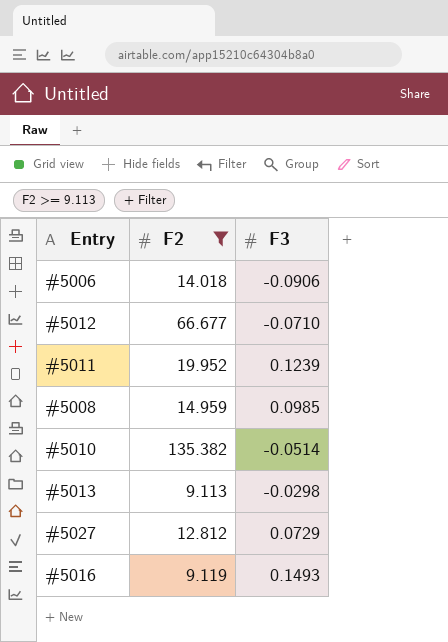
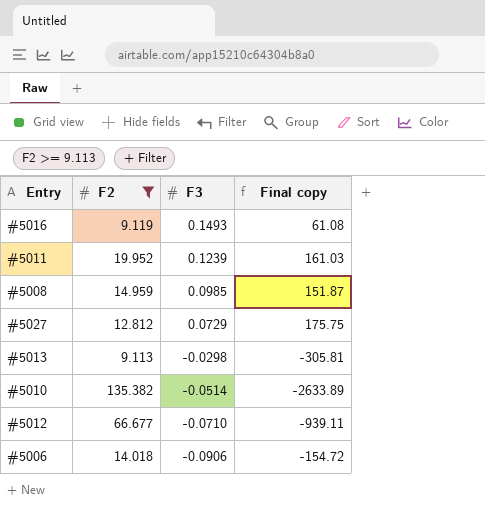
row order: none -> F3 descending
column Final copy | formula: none -> [F2] / [F3]

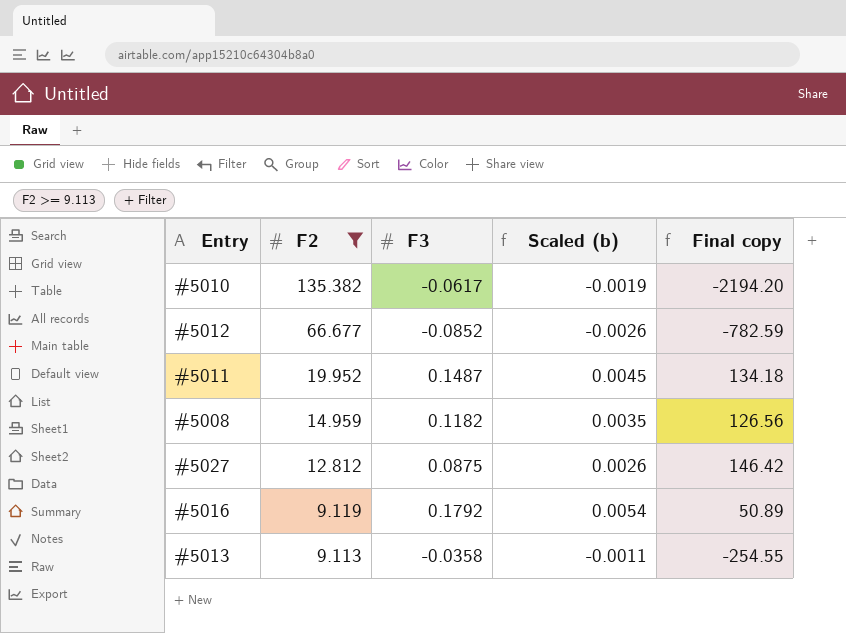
row order: F3 descending -> F2 descending
column Scaled (b) | formula: none -> [F3] * 0.03
row #5006: 14.018 | -0.0906 | -154.72 -> none
#5010 | F3: -0.0514 -> -0.0617
#5010 | Final copy: -2633.89 -> -2194.20
#5012 | F3: -0.0710 -> -0.0852
#5012 | Final copy: -939.11 -> -782.59
#5011 | F3: 0.1239 -> 0.1487
#5011 | Final copy: 161.03 -> 134.18
#5008 | F3: 0.0985 -> 0.1182
#5008 | Final copy: 151.87 -> 126.56
#5027 | F3: 0.0729 -> 0.0875
#5027 | Final copy: 175.75 -> 146.42
#5016 | F3: 0.1493 -> 0.1792
#5016 | Final copy: 61.08 -> 50.89
#5013 | F3: -0.0298 -> -0.0358
#5013 | Final copy: -305.81 -> -254.55

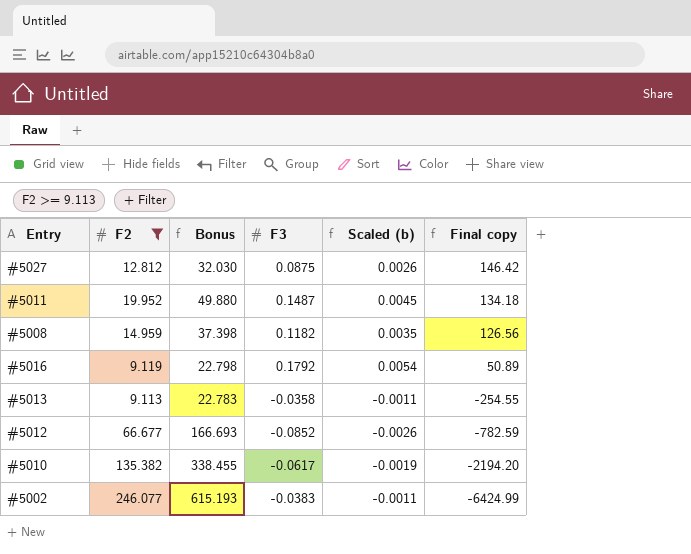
row order: F2 descending -> Final copy descending
column Bonus | formula: none -> [F2] * 2.5
row #5002: none -> 246.077 | 615.193 | -0.0383 | -0.0011 | -6424.99

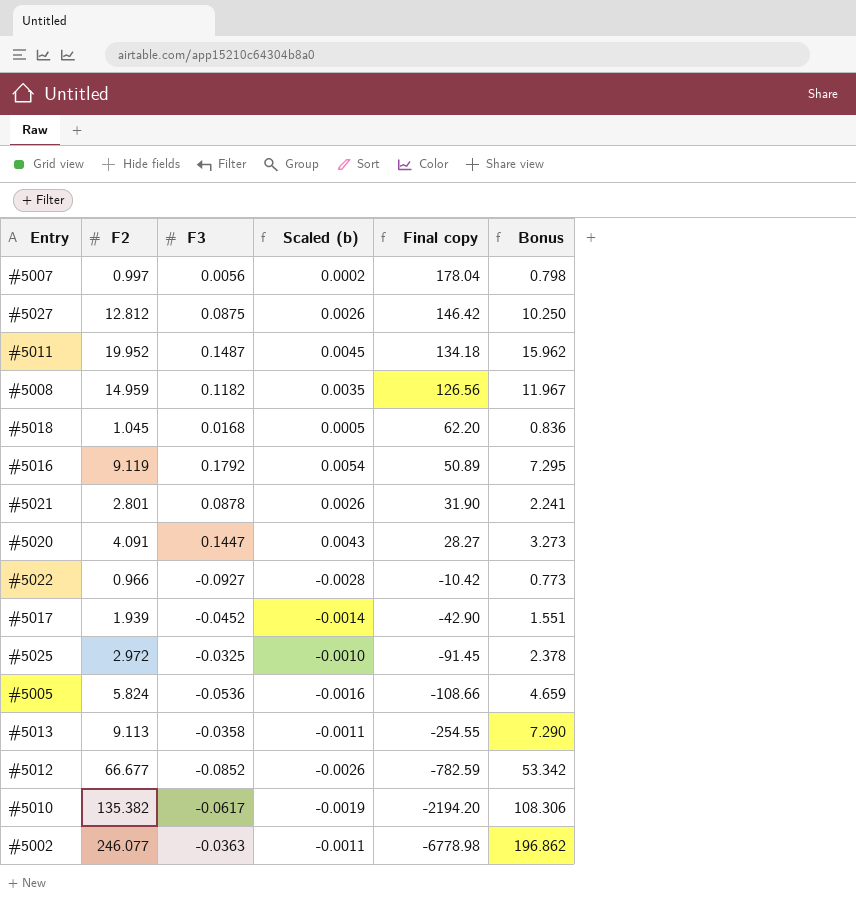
filter: F2 >= 9.113 -> none
column Bonus | formula: [F2] * 2.5 -> [F2] * 0.8
column Bonus | position: 3 -> 6
#5002 | F3: -0.0383 -> -0.0363
#5002 | Final copy: -6424.99 -> -6778.98

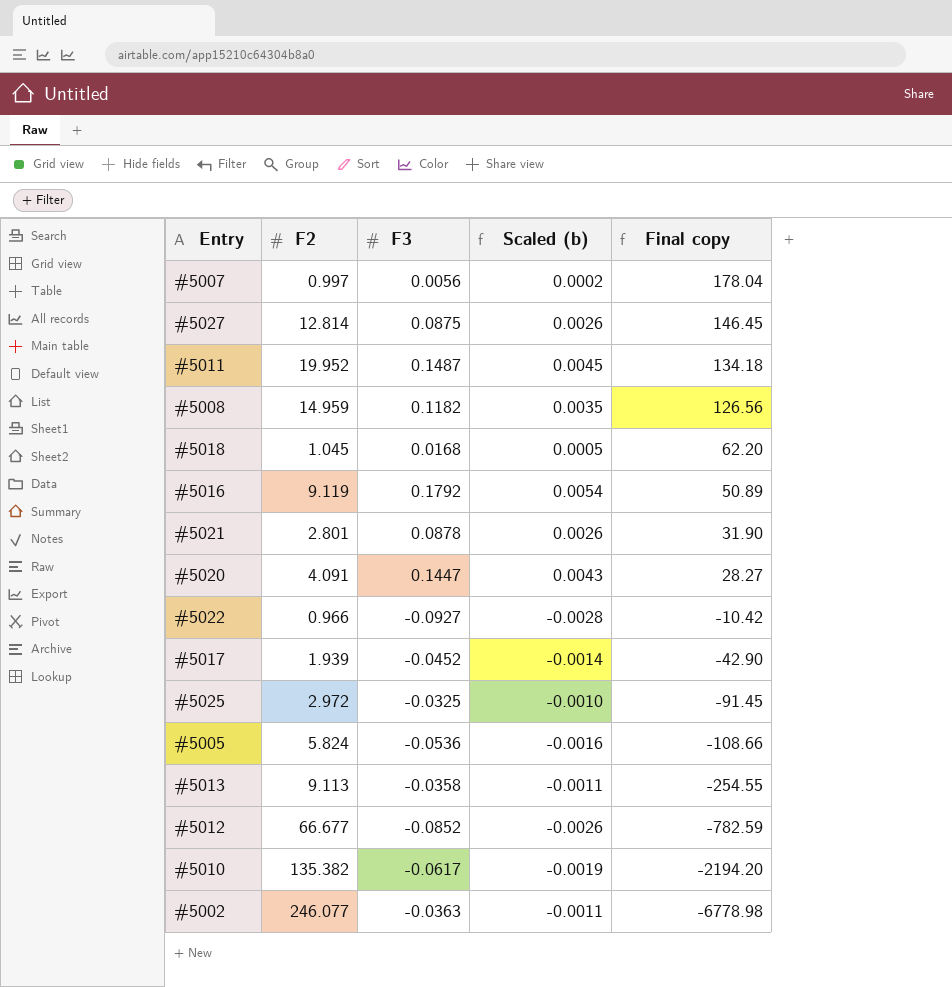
column Bonus | formula: [F2] * 0.8 -> none
#5027 | F2: 12.812 -> 12.814
#5027 | Final copy: 146.42 -> 146.45

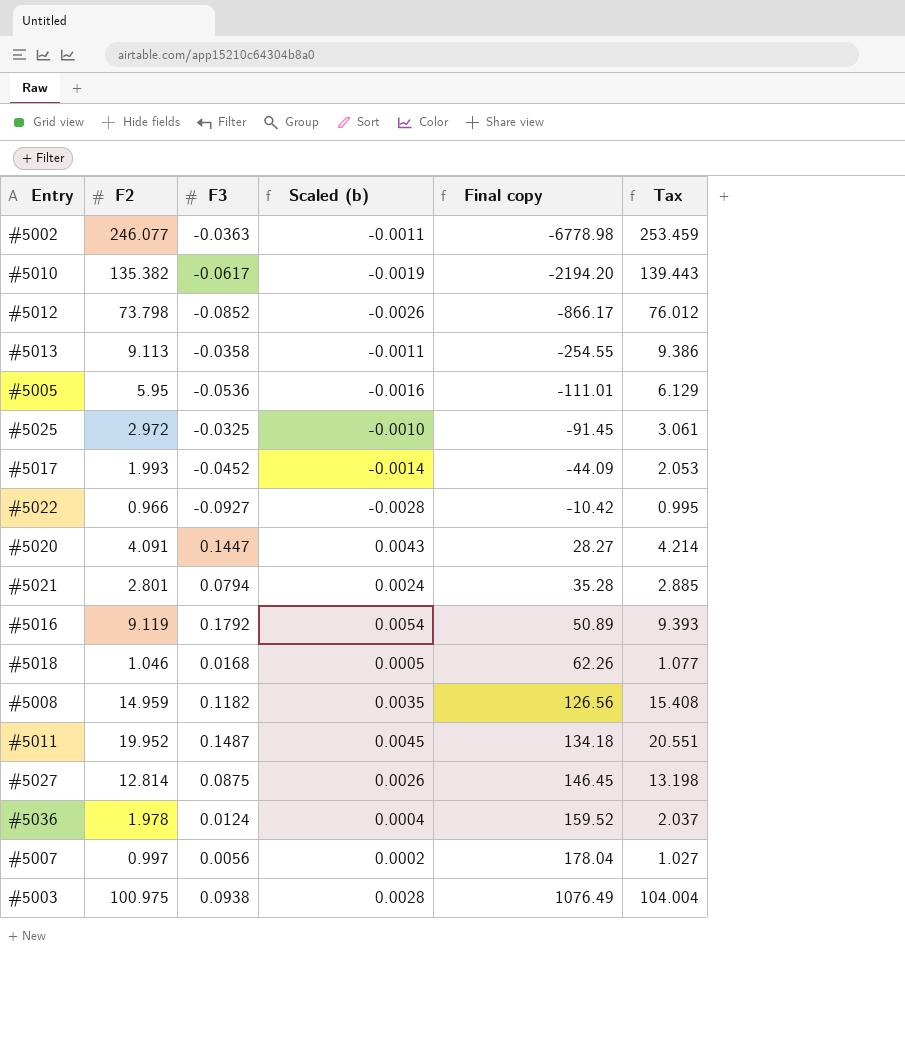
row order: Final copy descending -> Final copy ascending
column Tax | formula: none -> [F2] * 1.03
#5012 | F2: 66.677 -> 73.798
#5012 | Final copy: -782.59 -> -866.17
#5005 | F2: 5.824 -> 5.95
#5005 | Final copy: -108.66 -> -111.01
#5017 | F2: 1.939 -> 1.993
#5017 | Final copy: -42.90 -> -44.09
#5021 | F3: 0.0878 -> 0.0794
#5021 | Scaled (b): 0.0026 -> 0.0024
#5021 | Final copy: 31.90 -> 35.28
#5018 | F2: 1.045 -> 1.046
#5018 | Final copy: 62.20 -> 62.26
row #5036: none -> 1.978 | 0.0124 | 0.0004 | 159.52 | 2.037
row #5003: none -> 100.975 | 0.0938 | 0.0028 | 1076.49 | 104.004

